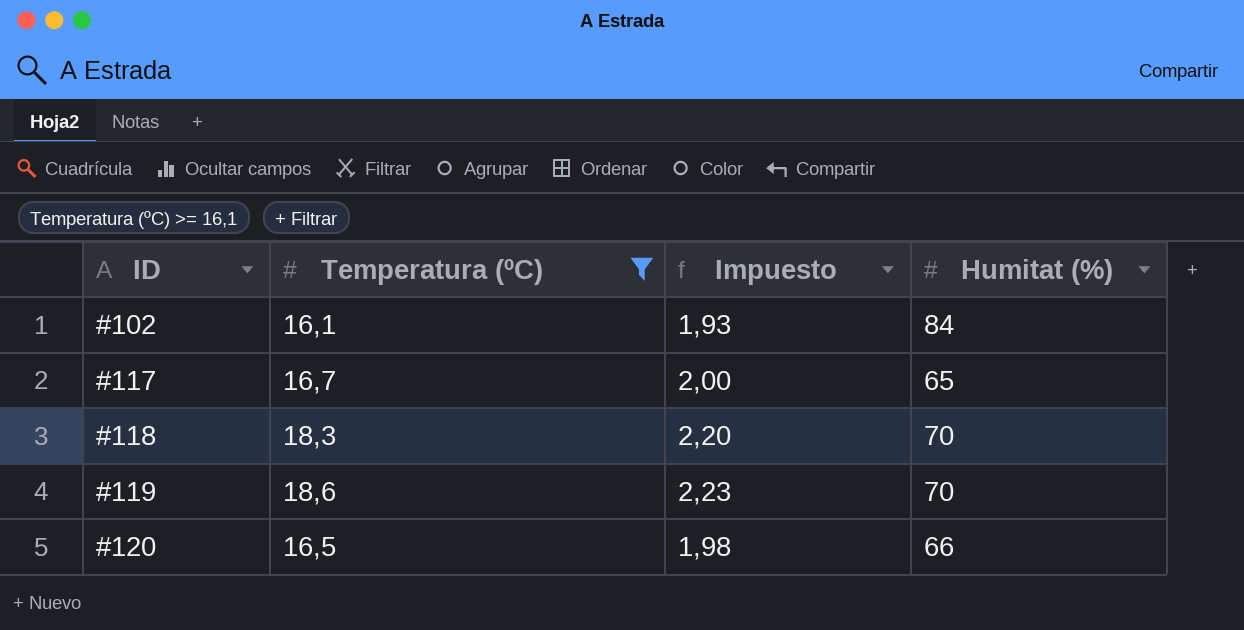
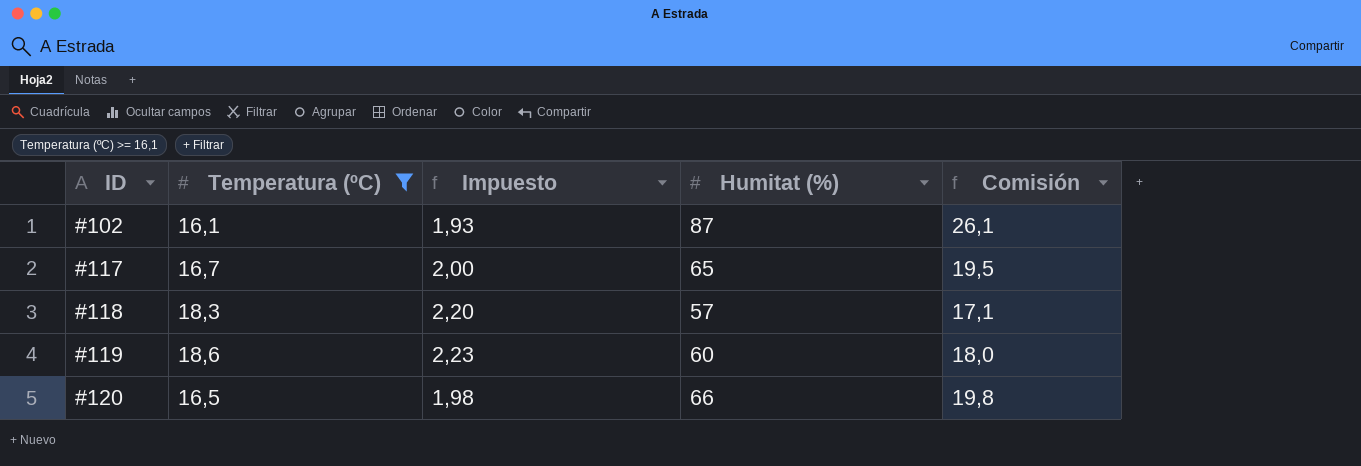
column Comisión | formula: none -> [Humitat (%)] * 0,3
#102 | Humitat (%): 84 -> 87
#118 | Humitat (%): 70 -> 57
#119 | Humitat (%): 70 -> 60

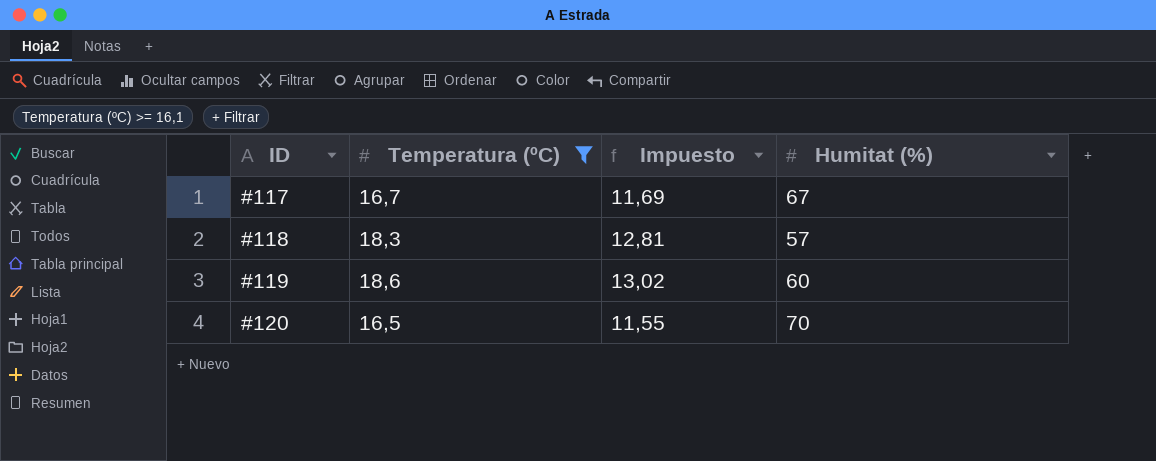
column Comisión | formula: [Humitat (%)] * 0,3 -> none
column Impuesto | formula: [Temperatura (ºC)] * 0,12 -> [Temperatura (ºC)] * 0,7
row #102: 16,1 | 1,93 | 87 | 26,1 -> none
#117 | Humitat (%): 65 -> 67
#120 | Humitat (%): 66 -> 70

